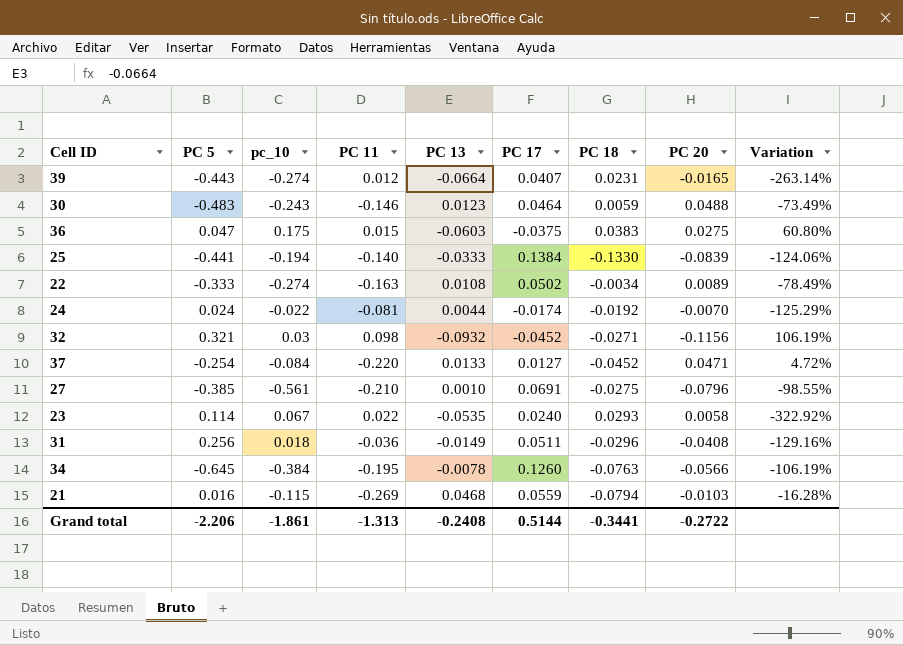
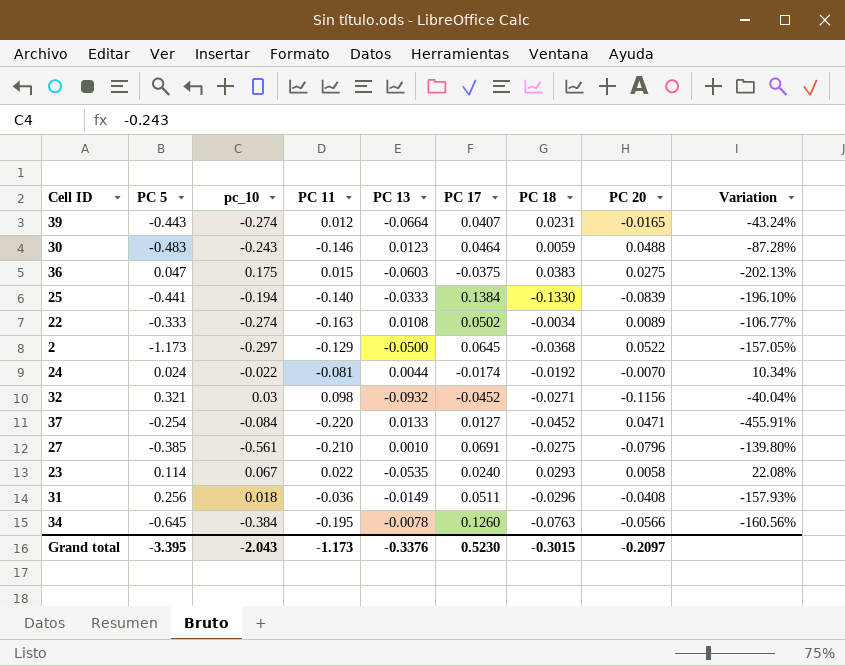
column Variation | formula: ([PC 13] - [PC 17]) / [PC 17] -> ([PC 18] - [PC 17]) / [PC 17]
row 21: 0.016 | -0.115 | -0.269 | 0.0468 | 0.0559 | -0.0794 | -0.0103 | -16.28% -> none
row 2: none -> -1.173 | -0.297 | -0.129 | -0.0500 | 0.0645 | -0.0368 | 0.0522 | -157.05%
Grand total | PC 5: -2.206 -> -3.395
Grand total | pc_10: -1.861 -> -2.043
Grand total | PC 11: -1.313 -> -1.173
Grand total | PC 13: -0.2408 -> -0.3376
Grand total | PC 17: 0.5144 -> 0.5230
Grand total | PC 18: -0.3441 -> -0.3015
Grand total | PC 20: -0.2722 -> -0.2097

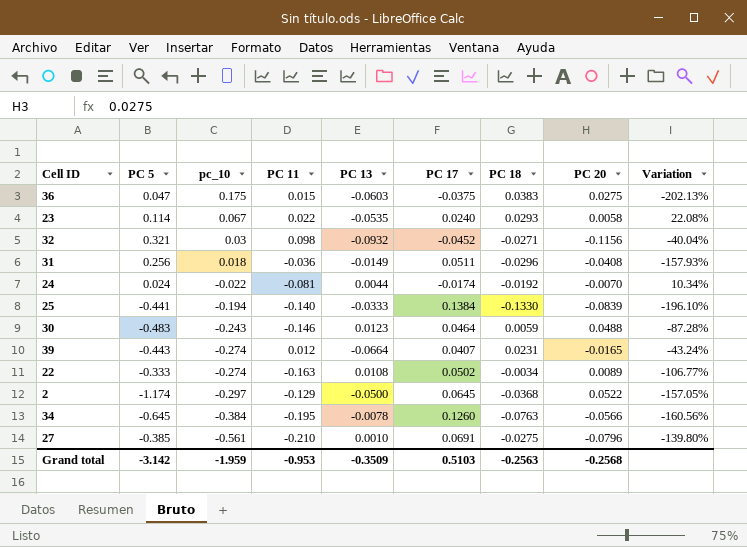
row order: none -> pc_10 descending
row 37: -0.254 | -0.084 | -0.220 | 0.0133 | 0.0127 | -0.0452 | 0.0471 | -455.91% -> none
2 | PC 5: -1.173 -> -1.174
Grand total | PC 5: -3.395 -> -3.142
Grand total | pc_10: -2.043 -> -1.959
Grand total | PC 11: -1.173 -> -0.953
Grand total | PC 13: -0.3376 -> -0.3509
Grand total | PC 17: 0.5230 -> 0.5103
Grand total | PC 18: -0.3015 -> -0.2563
Grand total | PC 20: -0.2097 -> -0.2568

